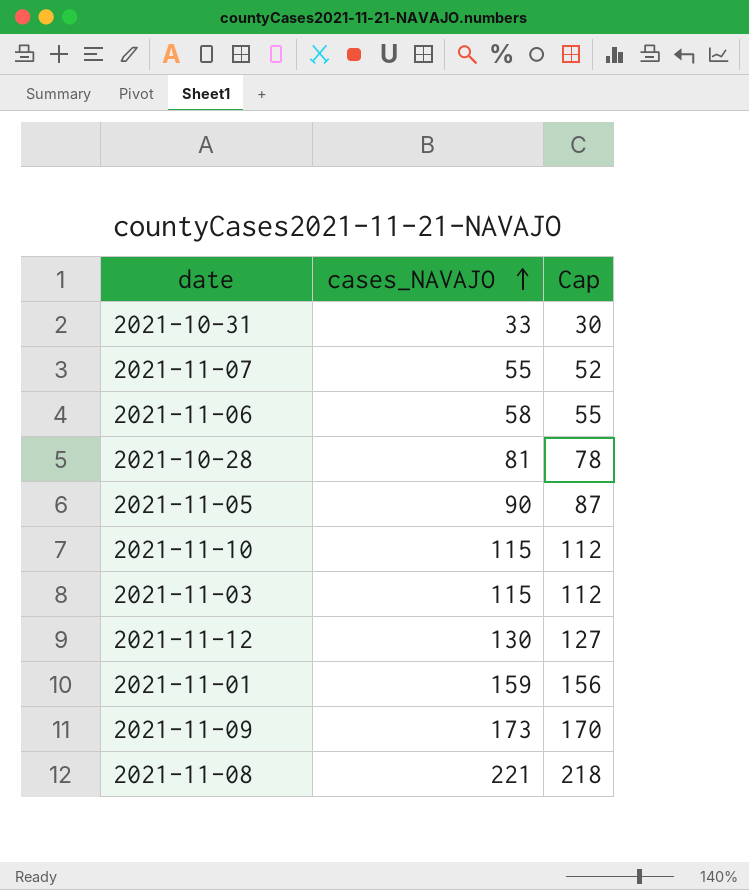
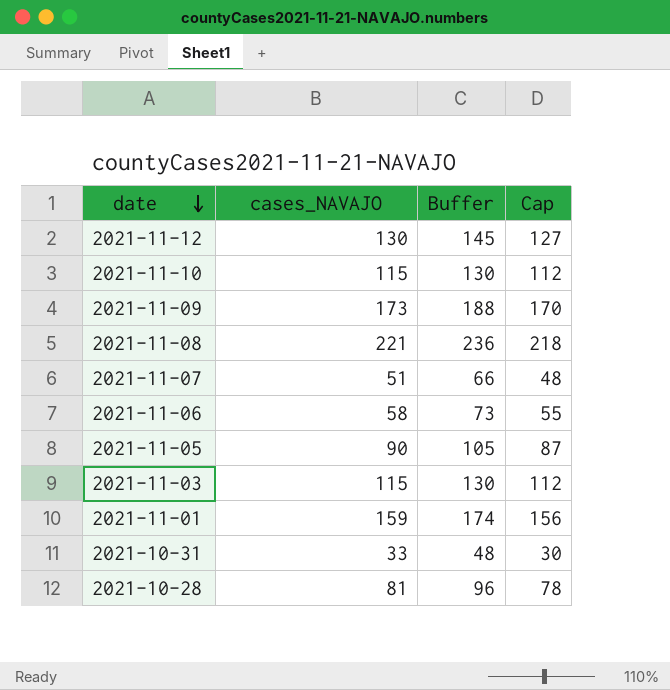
row order: cases_NAVAJO ascending -> date descending
column Buffer | formula: none -> [cases_NAVAJO] + 15
2021-11-07 | cases_NAVAJO: 55 -> 51
2021-11-07 | Cap: 52 -> 48

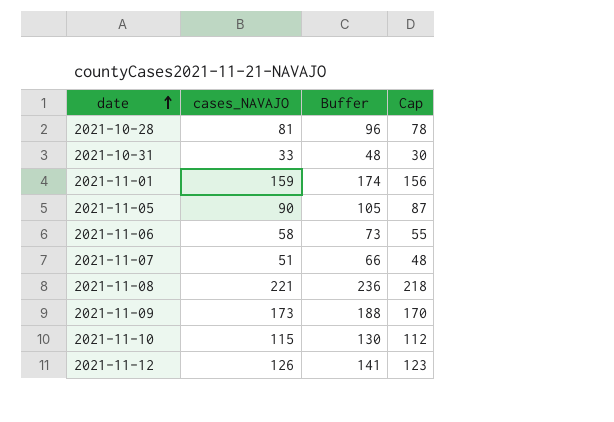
row order: date descending -> date ascending
row 2021-11-03: 115 | 130 | 112 -> none
2021-11-12 | cases_NAVAJO: 130 -> 126
2021-11-12 | Buffer: 145 -> 141
2021-11-12 | Cap: 127 -> 123

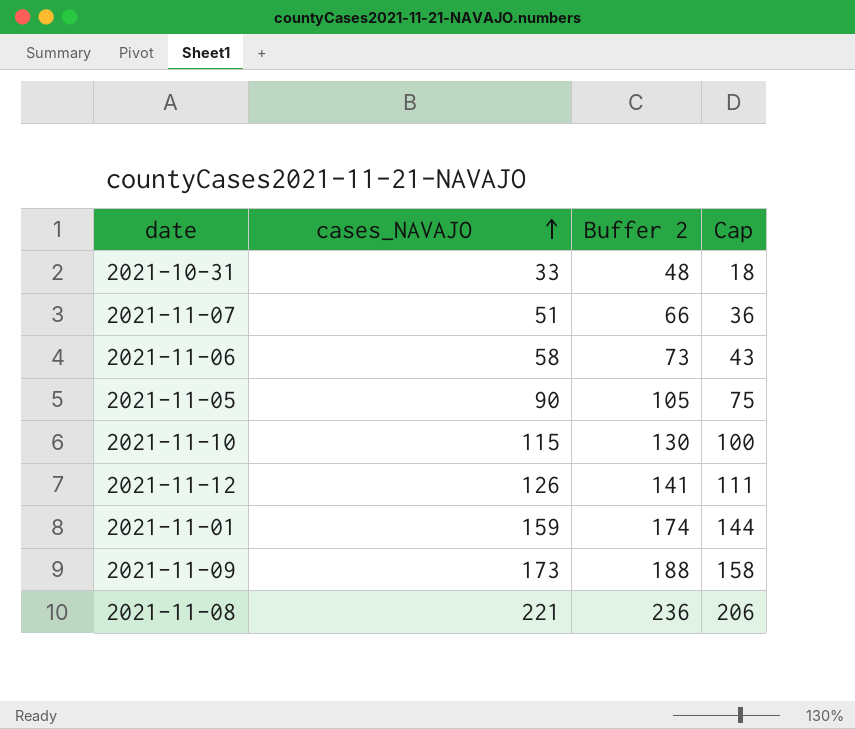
row order: date ascending -> cases_NAVAJO ascending
column name: Buffer -> Buffer 2
column Cap | formula: [cases_NAVAJO] - 3 -> [cases_NAVAJO] - 15
row 2021-10-28: 81 | 96 | 78 -> none

